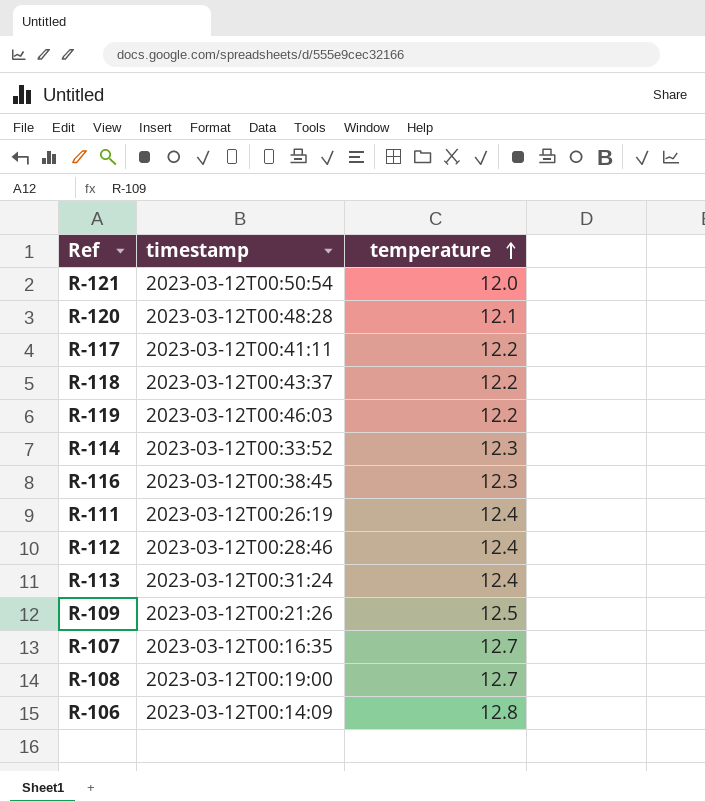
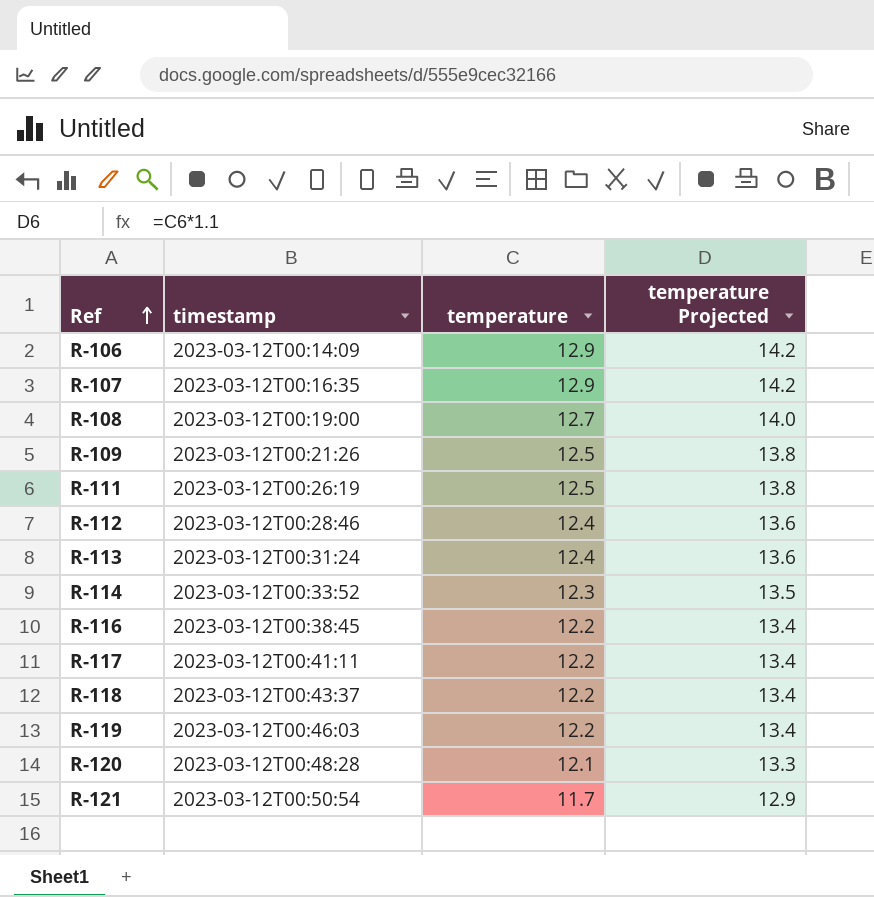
row order: temperature ascending -> Ref ascending
column temperature Projected | formula: none -> [temperature] * 1.1
R-106 | temperature: 12.8 -> 12.9
R-107 | temperature: 12.7 -> 12.9
R-111 | temperature: 12.4 -> 12.5
R-116 | temperature: 12.3 -> 12.2
R-121 | temperature: 12.0 -> 11.7

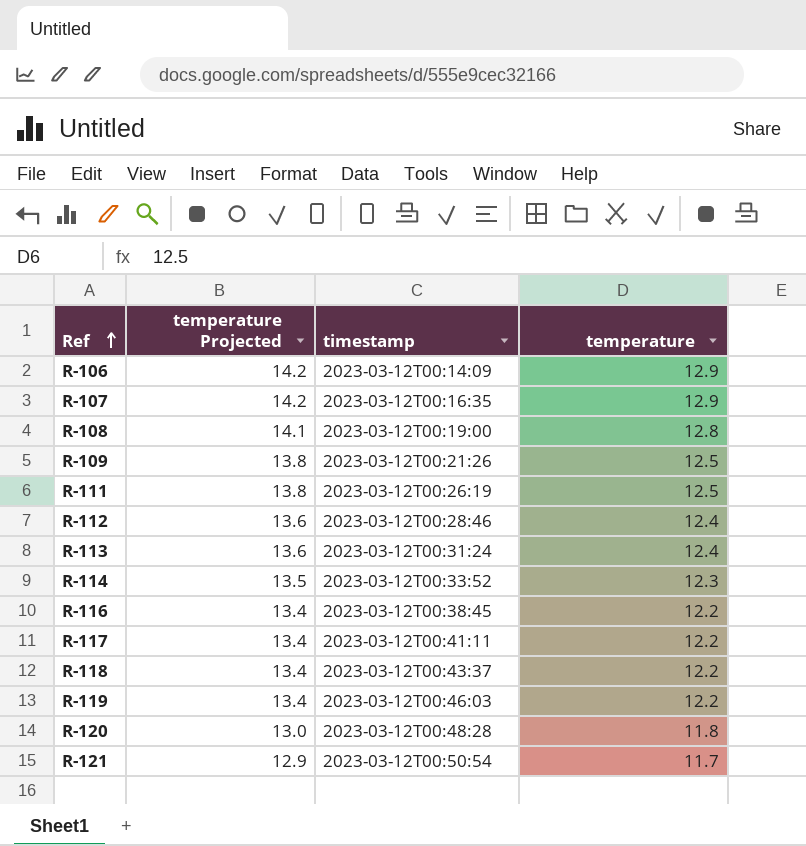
column temperature Projected | position: 4 -> 2
R-108 | temperature Projected: 14.0 -> 14.1
R-108 | temperature: 12.7 -> 12.8
R-120 | temperature Projected: 13.3 -> 13.0
R-120 | temperature: 12.1 -> 11.8

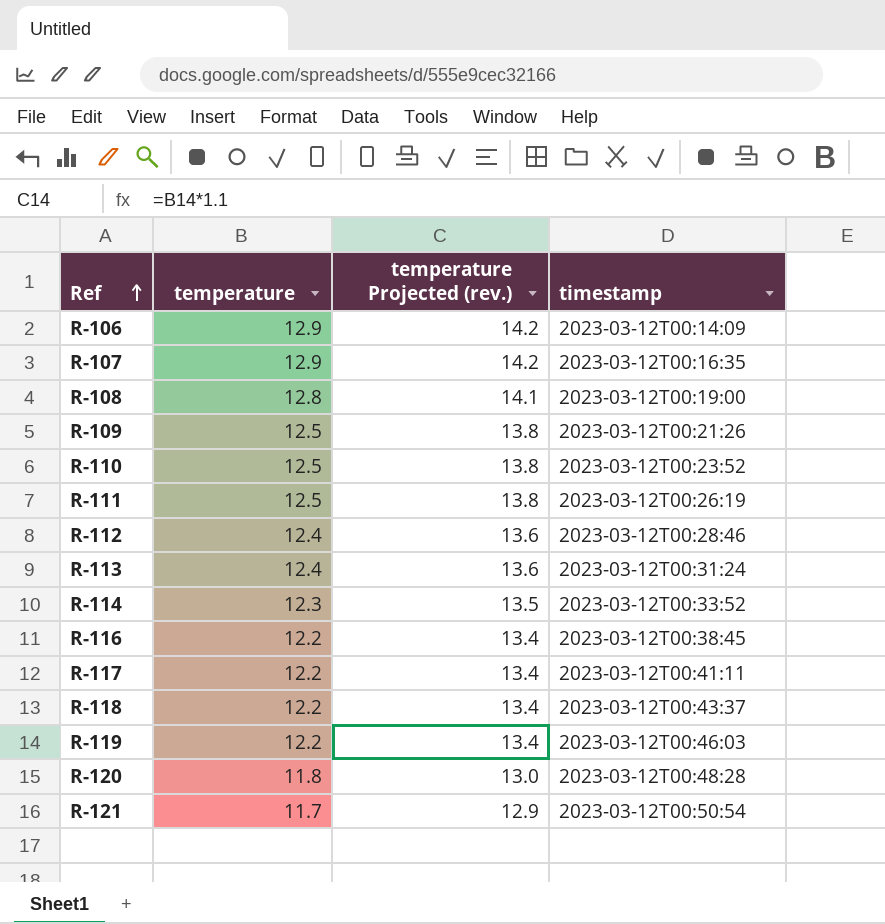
column temperature | position: 4 -> 2
column name: temperature Projected -> temperature Projected (rev.)
row R-110: none -> 12.5 | 13.8 | 2023-03-12T00:23:52

